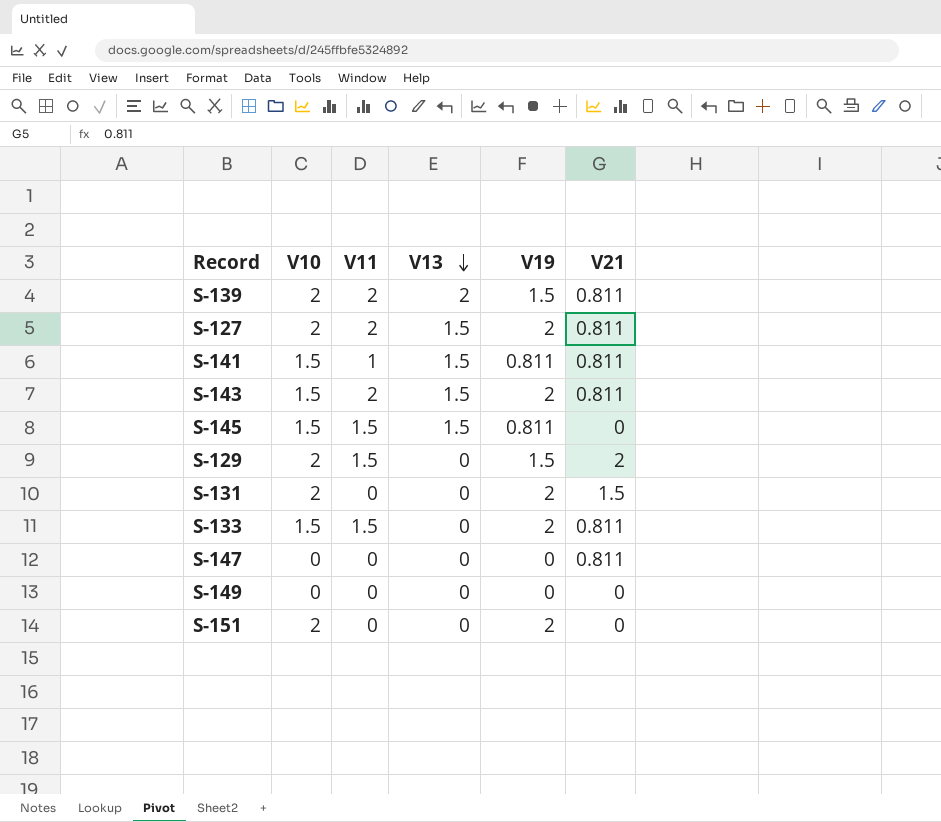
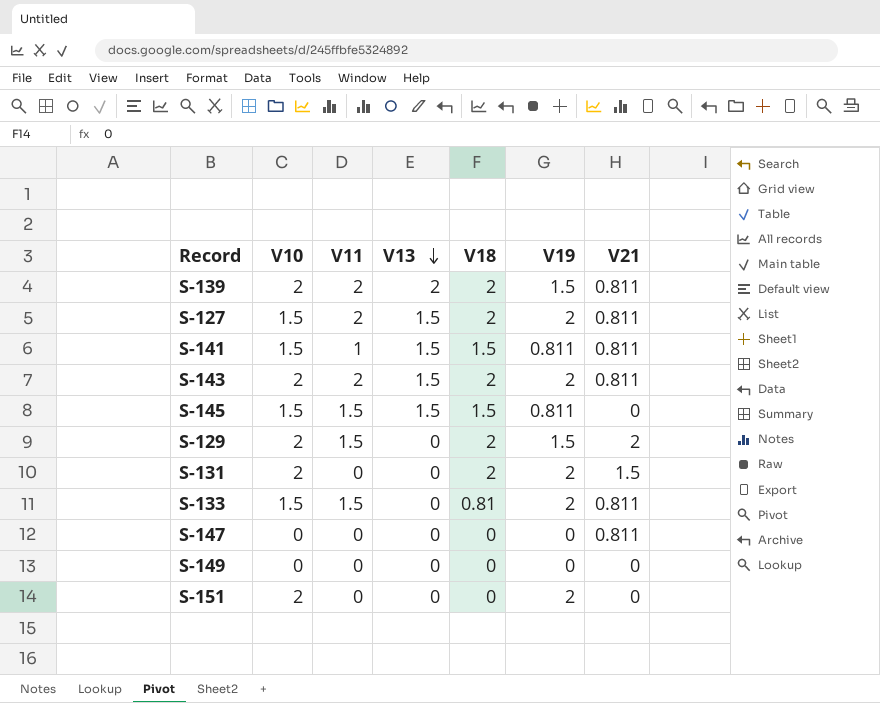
column V18 | position: none -> 5
S-127 | V10: 2 -> 1.5
S-143 | V10: 1.5 -> 2

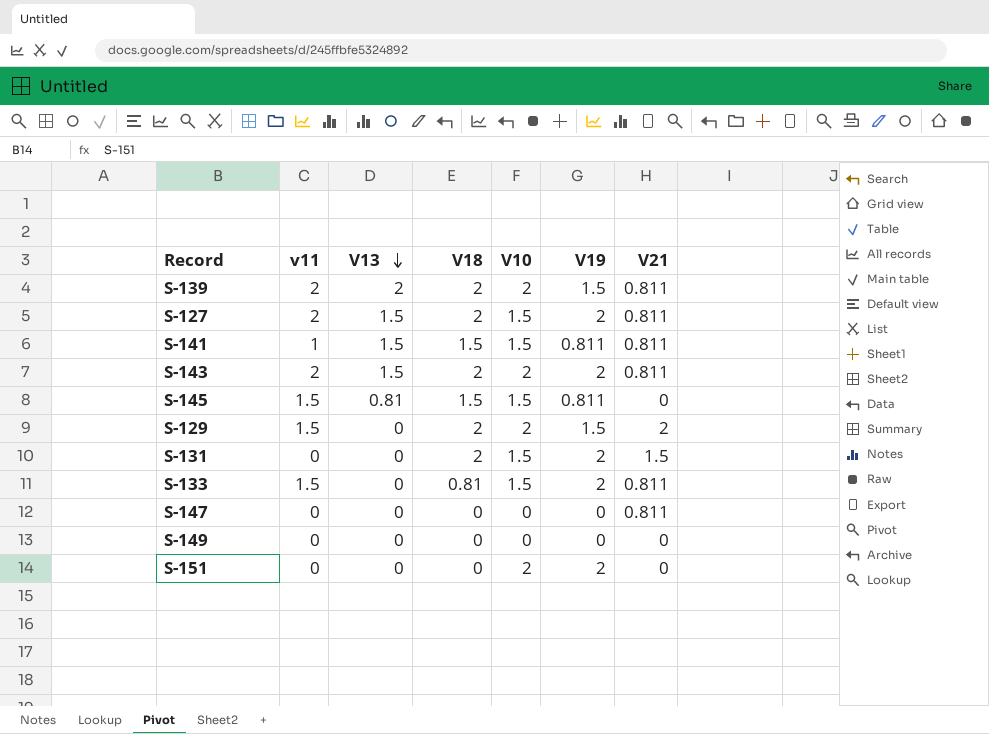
column name: V11 -> v11
column V10 | position: 2 -> 5
S-145 | V13: 1.5 -> 0.81
S-131 | V10: 2 -> 1.5

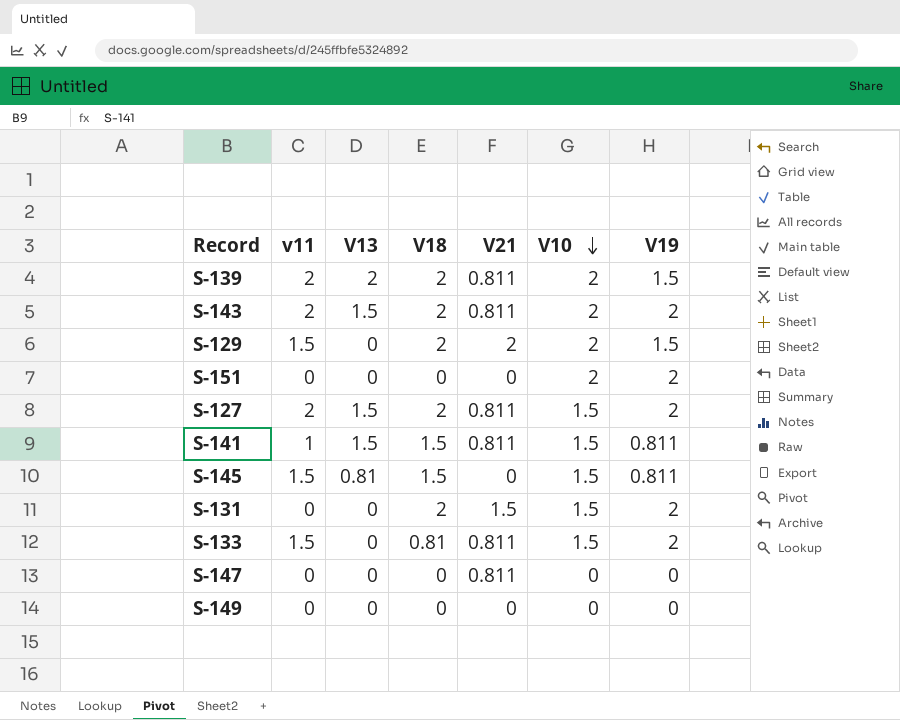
row order: V13 descending -> V10 descending
column V21 | position: 7 -> 5

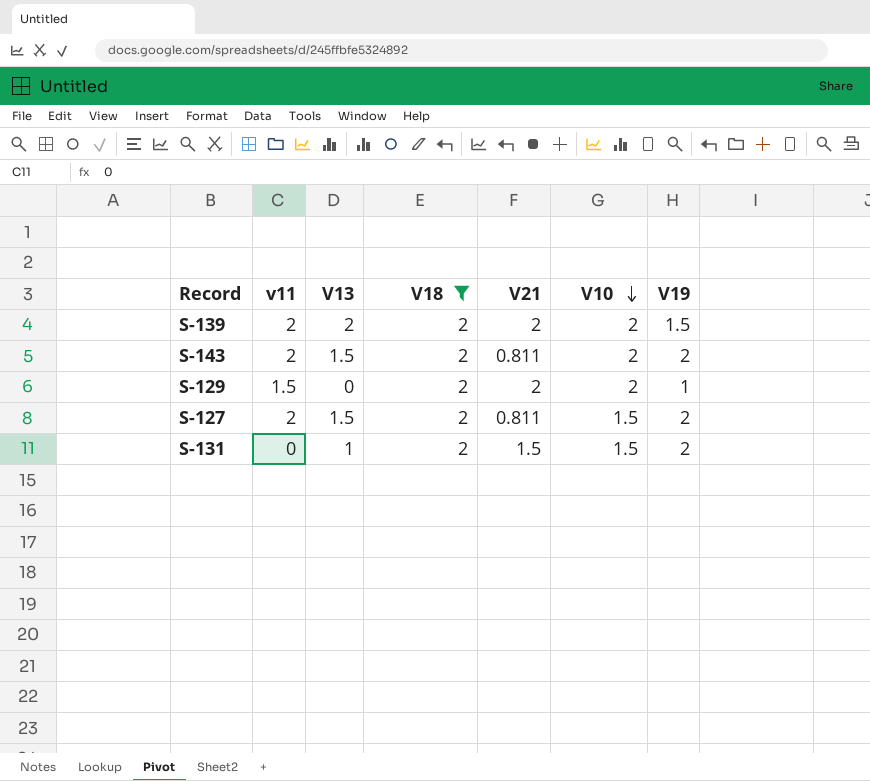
filter: none -> V18 = 2
S-139 | V21: 0.811 -> 2
S-129 | V19: 1.5 -> 1
S-131 | V13: 0 -> 1

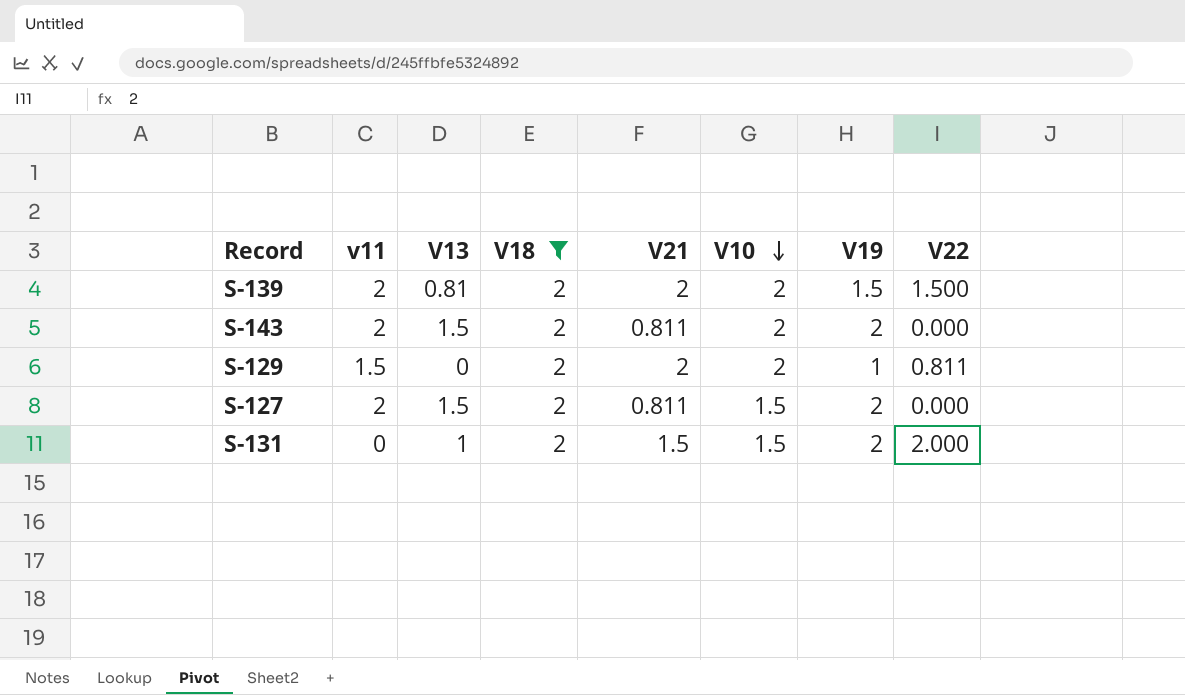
column V22 | position: none -> 8
S-139 | V13: 2 -> 0.81

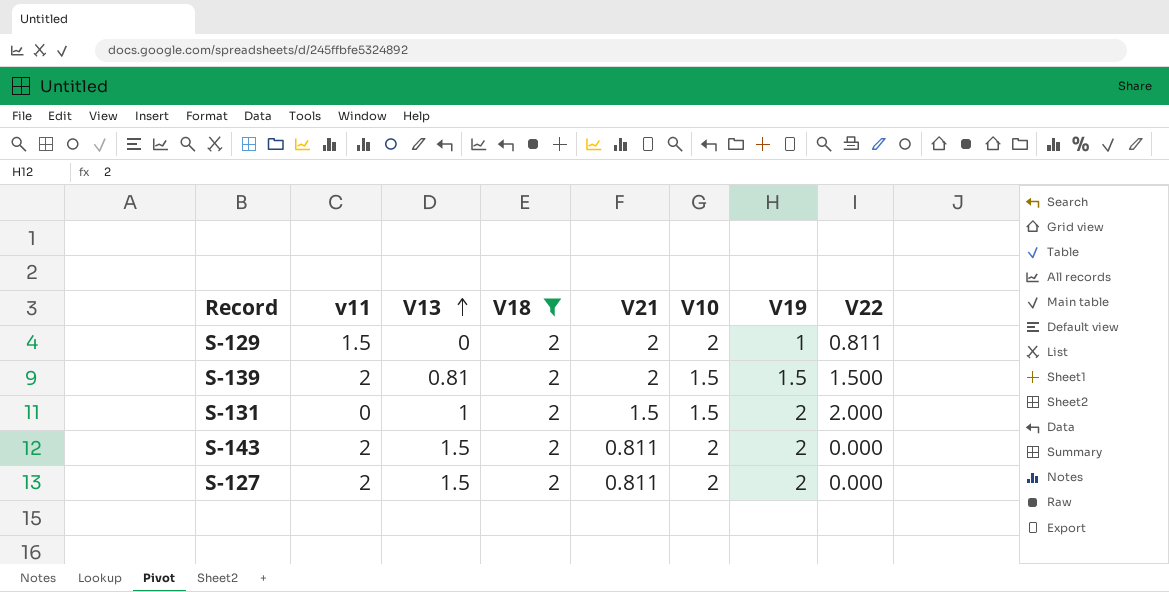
row order: V10 descending -> V13 ascending
S-139 | V10: 2 -> 1.5
S-127 | V10: 1.5 -> 2

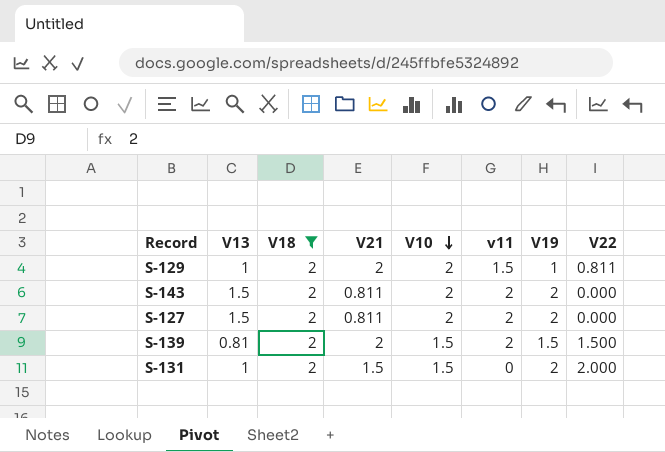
row order: V13 ascending -> V10 descending
column v11 | position: 2 -> 6
S-129 | V13: 0 -> 1

